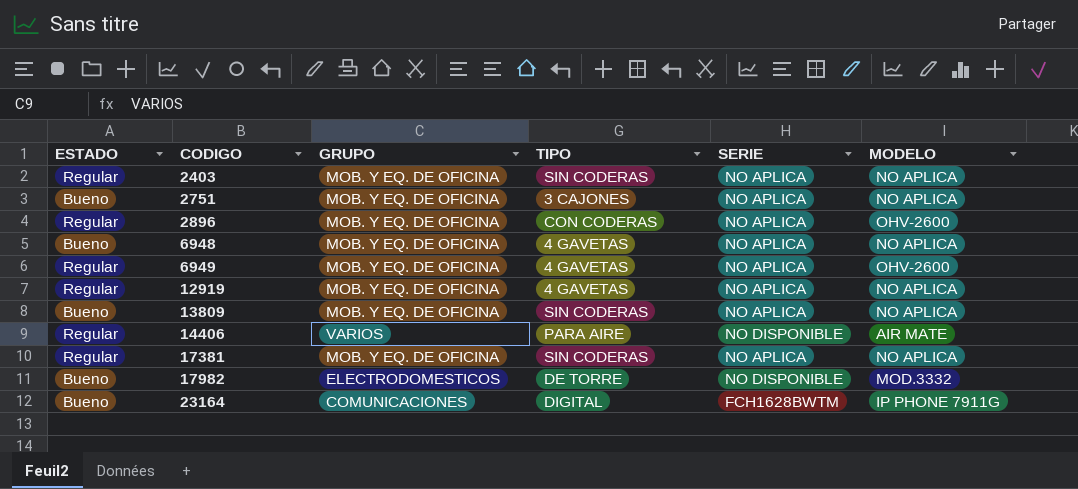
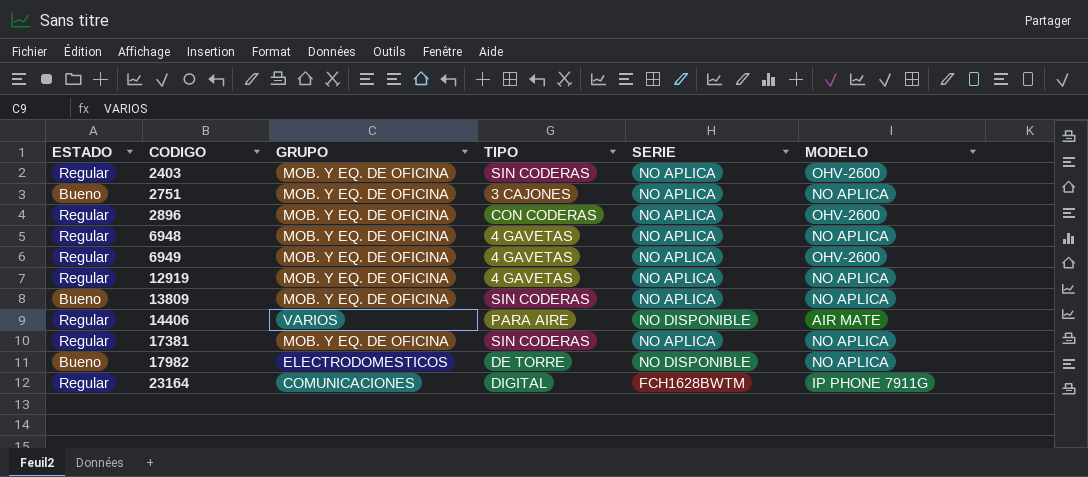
2403 | MODELO: NO APLICA -> OHV-2600
6948 | ESTADO: Bueno -> Regular
17982 | MODELO: MOD.3332 -> NO APLICA
23164 | ESTADO: Bueno -> Regular

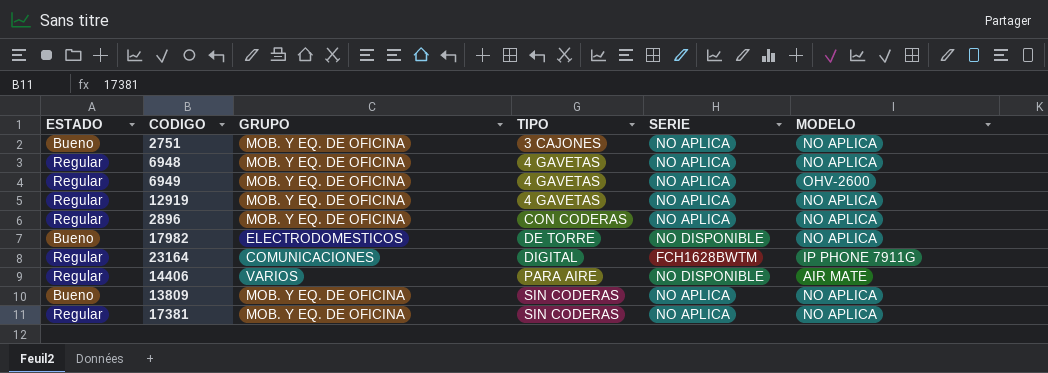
row order: CODIGO ascending -> TIPO ascending
row 2403: Regular | MOB. Y EQ. DE OFICINA | SIN CODERAS | NO APLICA | OHV-2600 -> none
2896 | MODELO: OHV-2600 -> NO APLICA

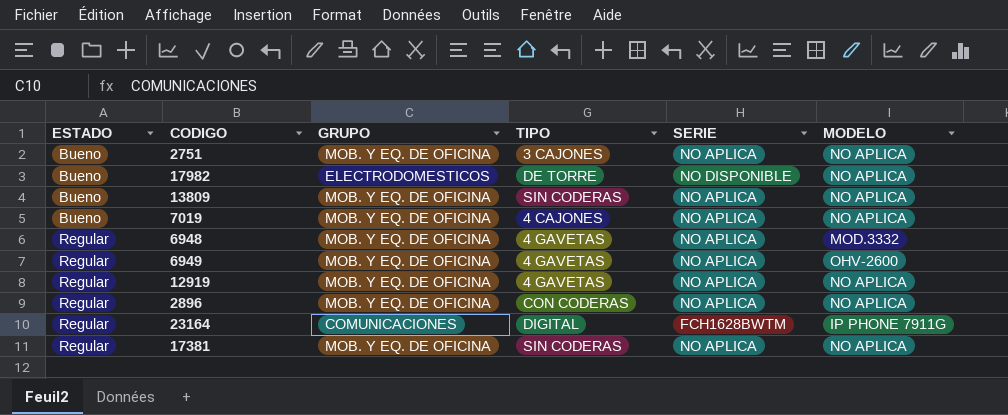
row order: TIPO ascending -> ESTADO ascending
row 14406: Regular | VARIOS | PARA AIRE | NO DISPONIBLE | AIR MATE -> none
row 7019: none -> Bueno | MOB. Y EQ. DE OFICINA | 4 CAJONES | NO APLICA | NO APLICA
6948 | MODELO: NO APLICA -> MOD.3332

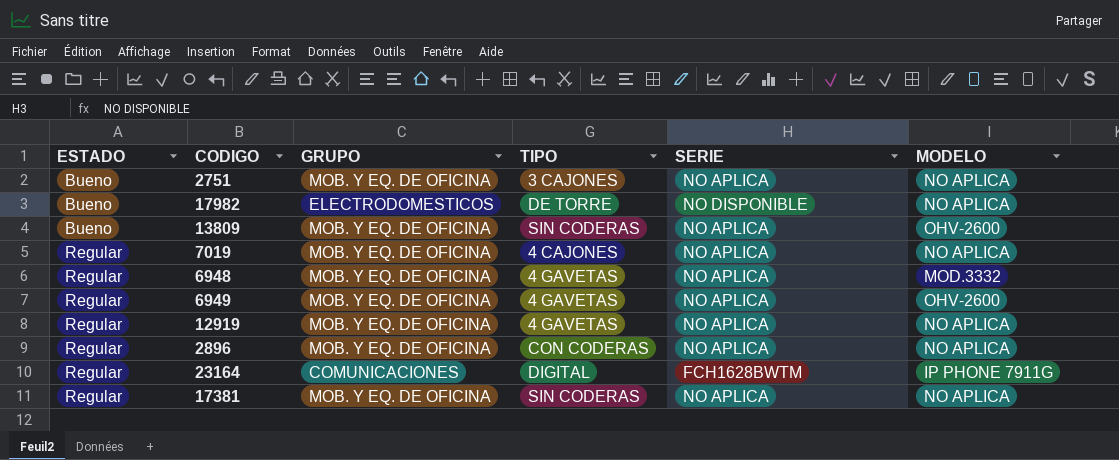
13809 | MODELO: NO APLICA -> OHV-2600
7019 | ESTADO: Bueno -> Regular

